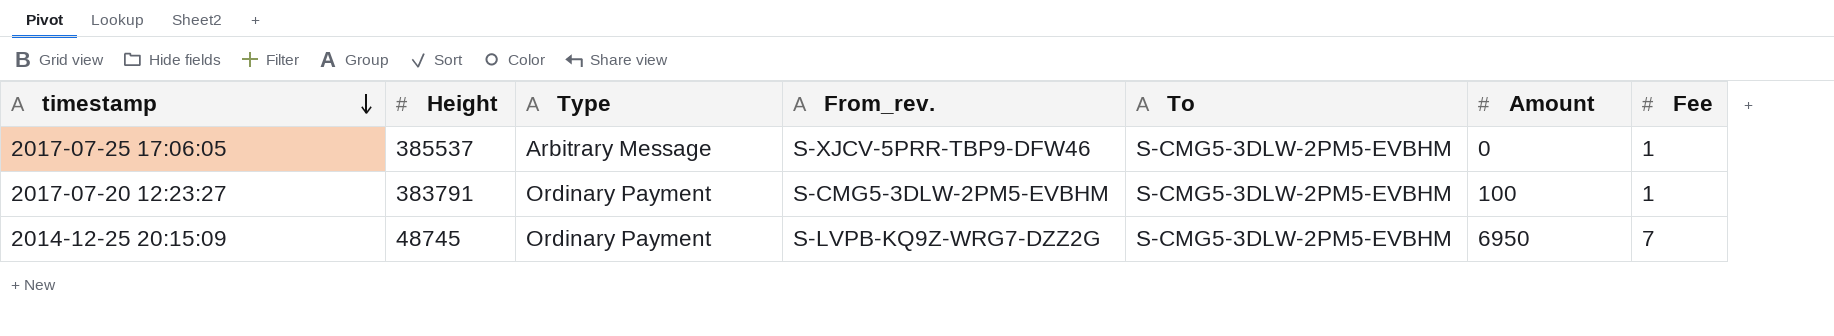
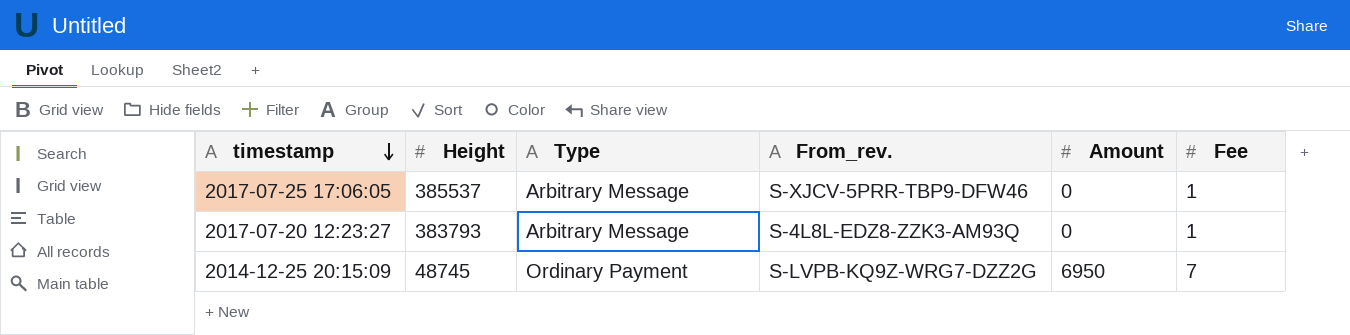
column To | position: 5 -> none
2017-07-20 12:23:27 | Height: 383791 -> 383793
2017-07-20 12:23:27 | Type: Ordinary Payment -> Arbitrary Message
2017-07-20 12:23:27 | From_rev.: S-CMG5-3DLW-2PM5-EVBHM -> S-4L8L-EDZ8-ZZK3-AM93Q
2017-07-20 12:23:27 | Amount: 100 -> 0

